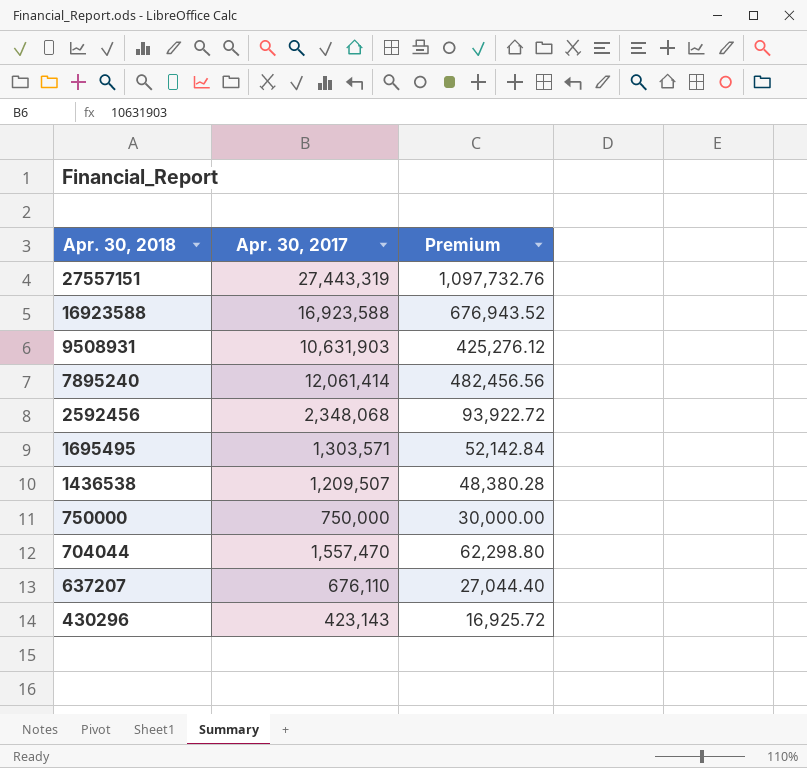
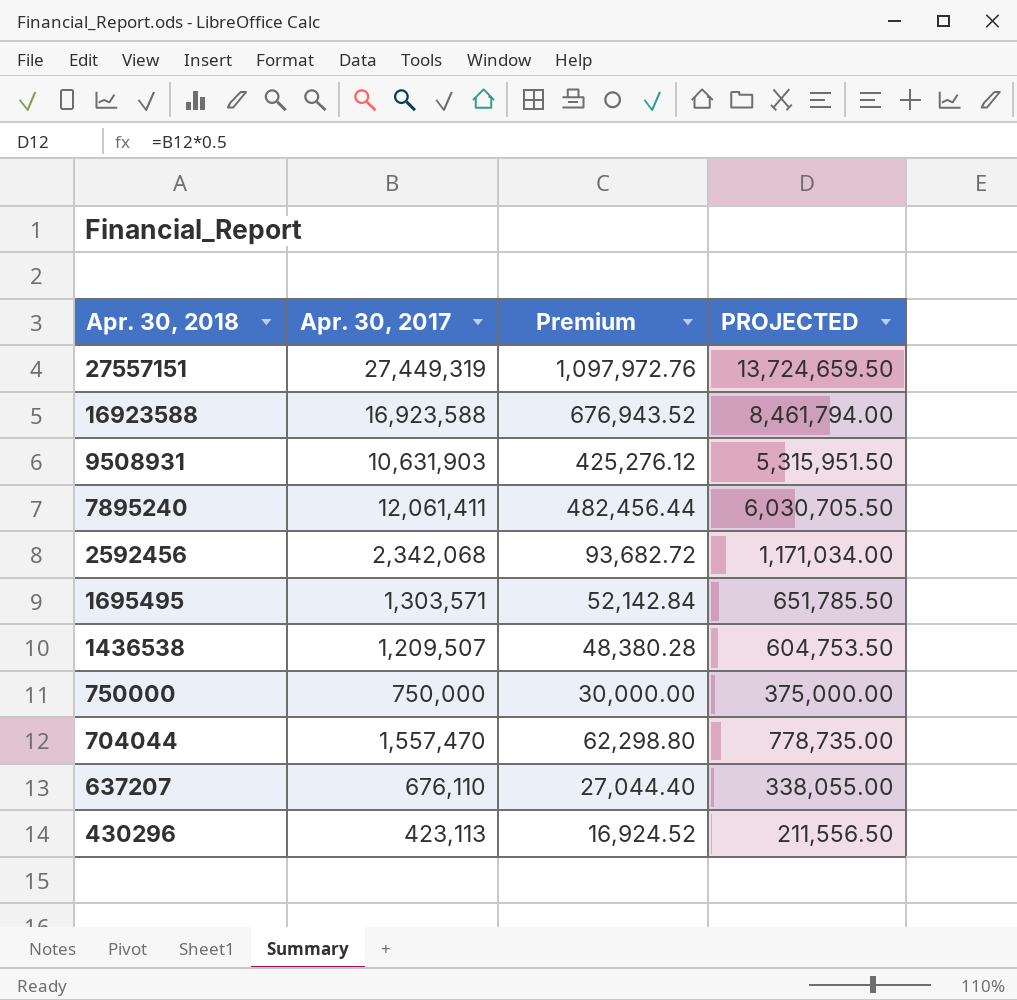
column PROJECTED | formula: none -> [Apr. 30, 2017] * 0.5
27557151 | Apr. 30, 2017: 27,443,319 -> 27,449,319
27557151 | Premium: 1,097,732.76 -> 1,097,972.76
7895240 | Apr. 30, 2017: 12,061,414 -> 12,061,411
7895240 | Premium: 482,456.56 -> 482,456.44
2592456 | Apr. 30, 2017: 2,348,068 -> 2,342,068
2592456 | Premium: 93,922.72 -> 93,682.72
430296 | Apr. 30, 2017: 423,143 -> 423,113
430296 | Premium: 16,925.72 -> 16,924.52

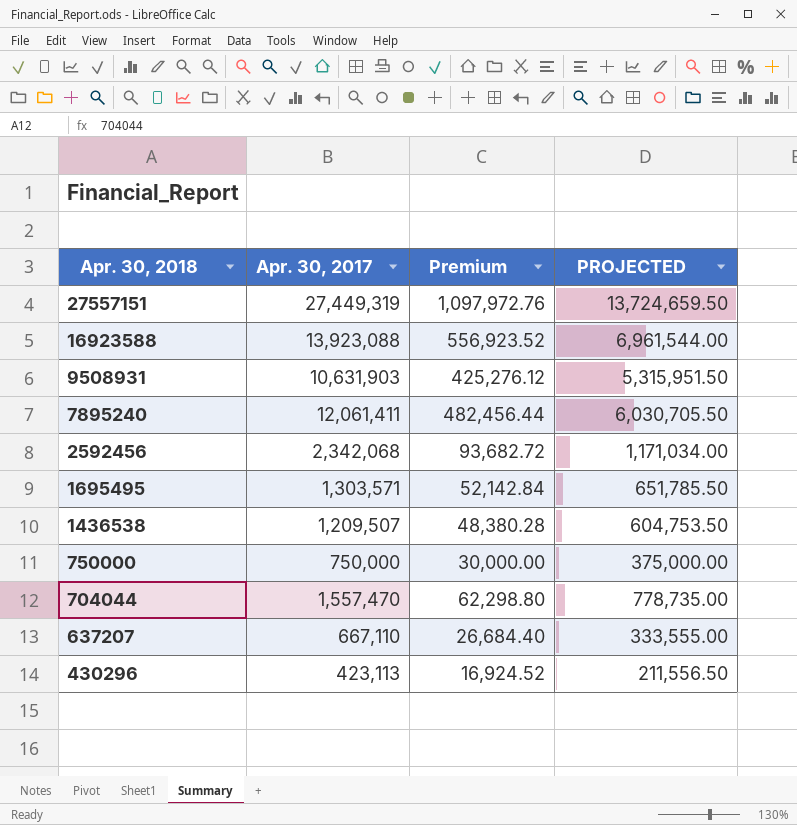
16923588 | Apr. 30, 2017: 16,923,588 -> 13,923,088
16923588 | Premium: 676,943.52 -> 556,923.52
16923588 | PROJECTED: 8,461,794.00 -> 6,961,544.00
637207 | Apr. 30, 2017: 676,110 -> 667,110
637207 | Premium: 27,044.40 -> 26,684.40
637207 | PROJECTED: 338,055.00 -> 333,555.00

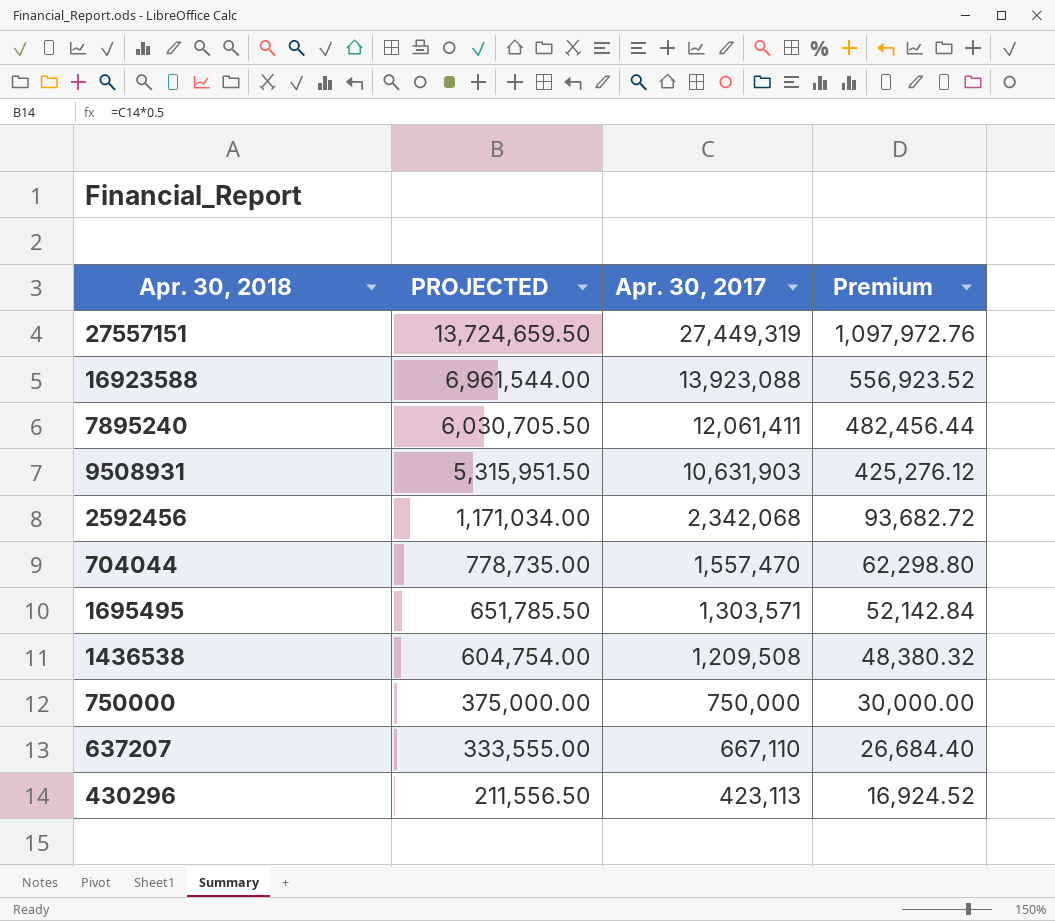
row order: Apr. 30, 2018 descending -> PROJECTED descending
column PROJECTED | position: 4 -> 2
1436538 | PROJECTED: 604,753.50 -> 604,754.00
1436538 | Apr. 30, 2017: 1,209,507 -> 1,209,508
1436538 | Premium: 48,380.28 -> 48,380.32

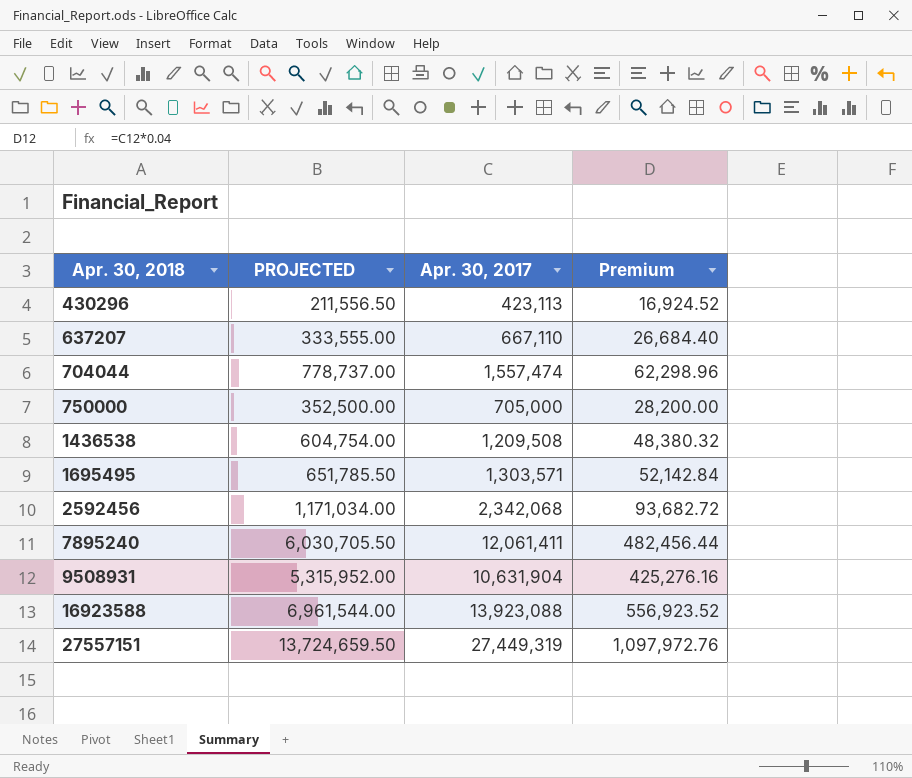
row order: PROJECTED descending -> Apr. 30, 2018 ascending
704044 | PROJECTED: 778,735.00 -> 778,737.00
704044 | Apr. 30, 2017: 1,557,470 -> 1,557,474
704044 | Premium: 62,298.80 -> 62,298.96
750000 | PROJECTED: 375,000.00 -> 352,500.00
750000 | Apr. 30, 2017: 750,000 -> 705,000
750000 | Premium: 30,000.00 -> 28,200.00
9508931 | PROJECTED: 5,315,951.50 -> 5,315,952.00
9508931 | Apr. 30, 2017: 10,631,903 -> 10,631,904
9508931 | Premium: 425,276.12 -> 425,276.16

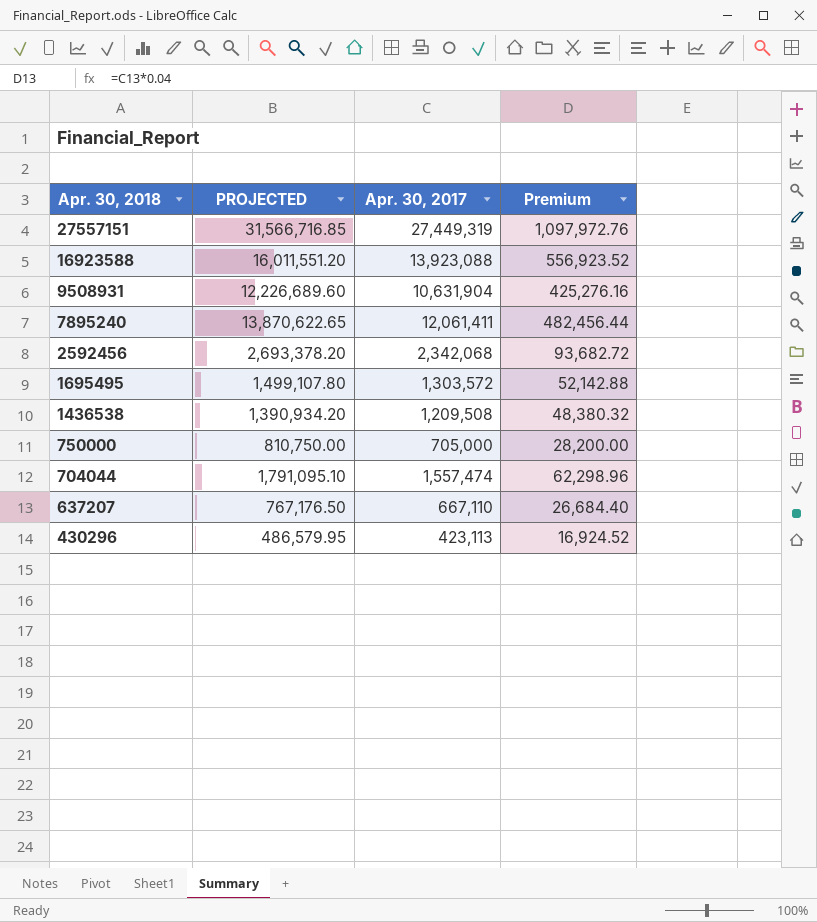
row order: Apr. 30, 2018 ascending -> Apr. 30, 2018 descending
column PROJECTED | formula: [Apr. 30, 2017] * 0.5 -> [Apr. 30, 2017] * 1.15
1695495 | Apr. 30, 2017: 1,303,571 -> 1,303,572
1695495 | Premium: 52,142.84 -> 52,142.88

